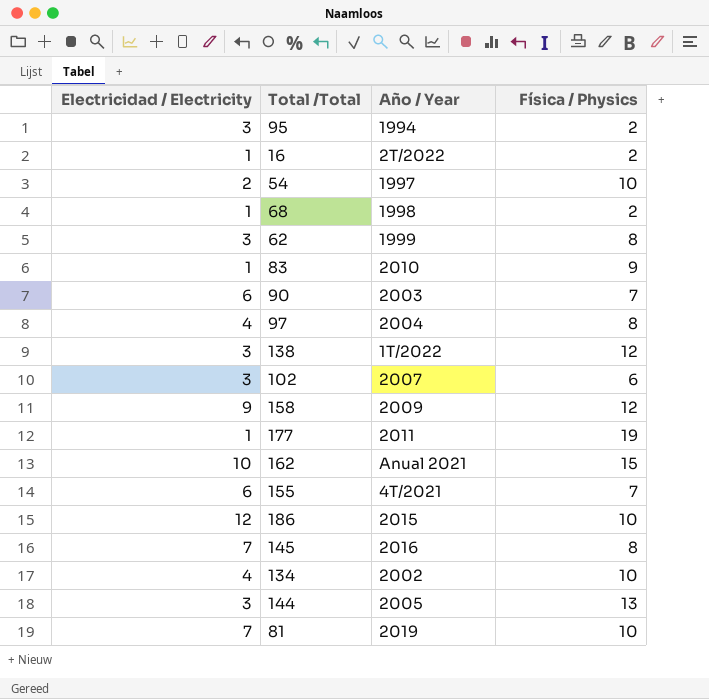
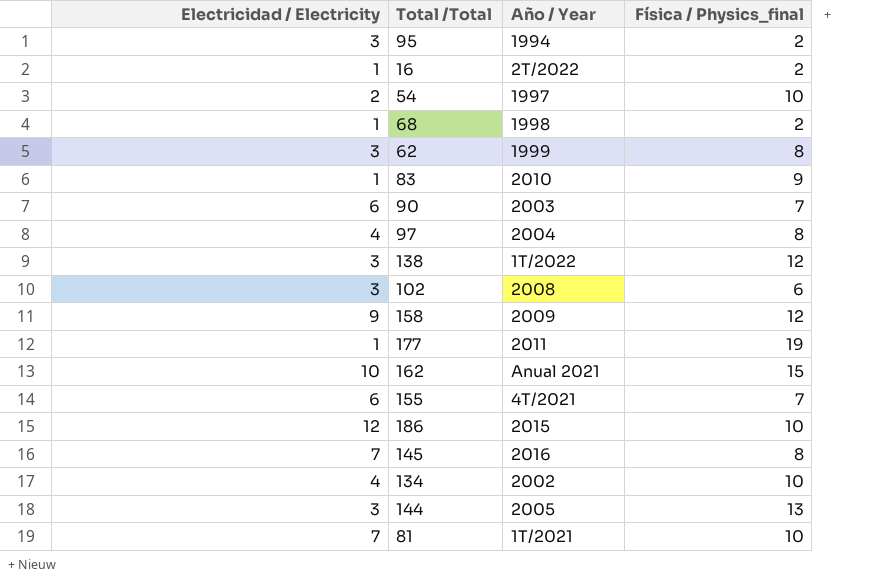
column name: Física / Physics -> Física / Physics_final
102 | Año / Year: 2007 -> 2008
81 | Año / Year: 2019 -> 1T/2021

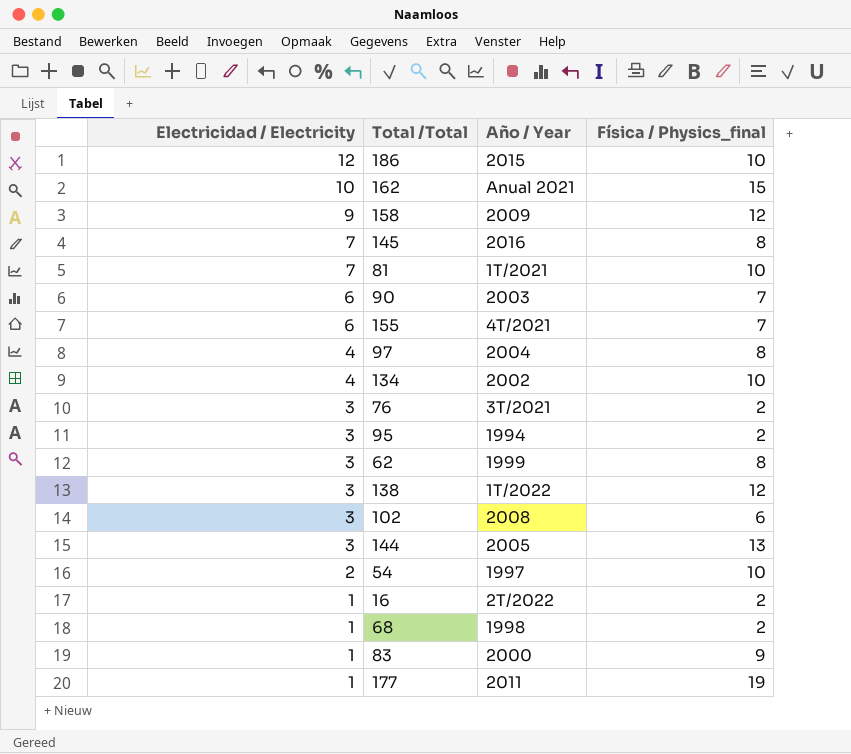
row order: none -> Electricidad / Electricity descending
row 76: none -> 3 | 3T/2021 | 2
83 | Año / Year: 2010 -> 2000

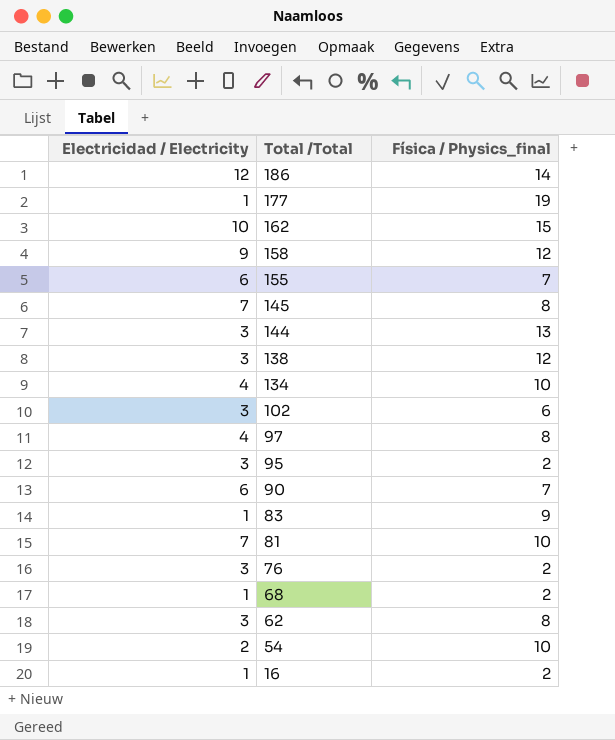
row order: Electricidad / Electricity descending -> Total /Total descending
column Año / Year | position: 3 -> none
186 | Física / Physics_final: 10 -> 14

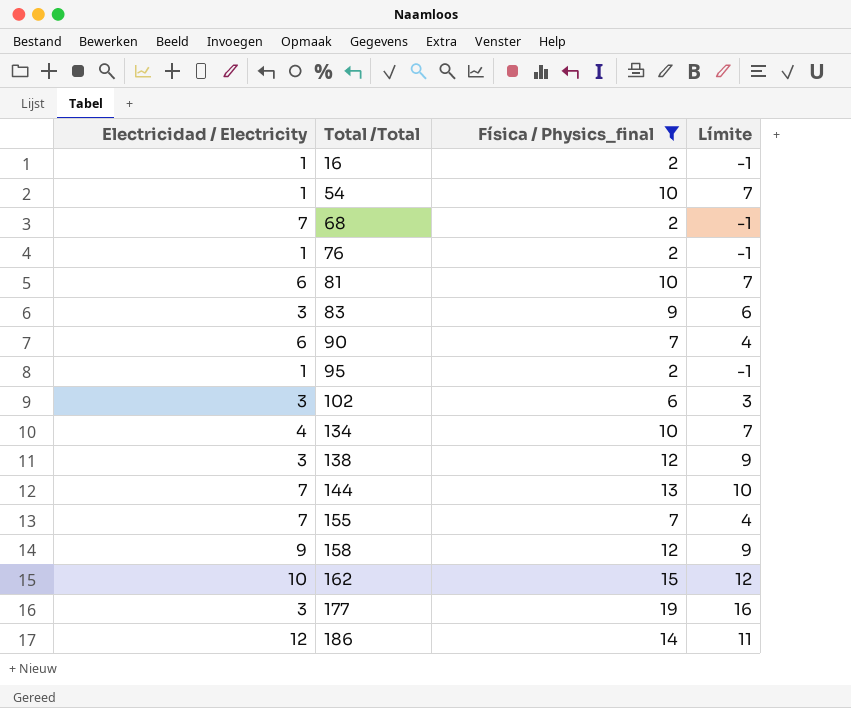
filter: none -> Física / Physics_final != 8
row order: Total /Total descending -> Total /Total ascending
column Límite | formula: none -> [Física / Physics_final] - 3
54 | Electricidad / Electricity: 2 -> 1
68 | Electricidad / Electricity: 1 -> 7
76 | Electricidad / Electricity: 3 -> 1
81 | Electricidad / Electricity: 7 -> 6
83 | Electricidad / Electricity: 1 -> 3
95 | Electricidad / Electricity: 3 -> 1
144 | Electricidad / Electricity: 3 -> 7
155 | Electricidad / Electricity: 6 -> 7
177 | Electricidad / Electricity: 1 -> 3

